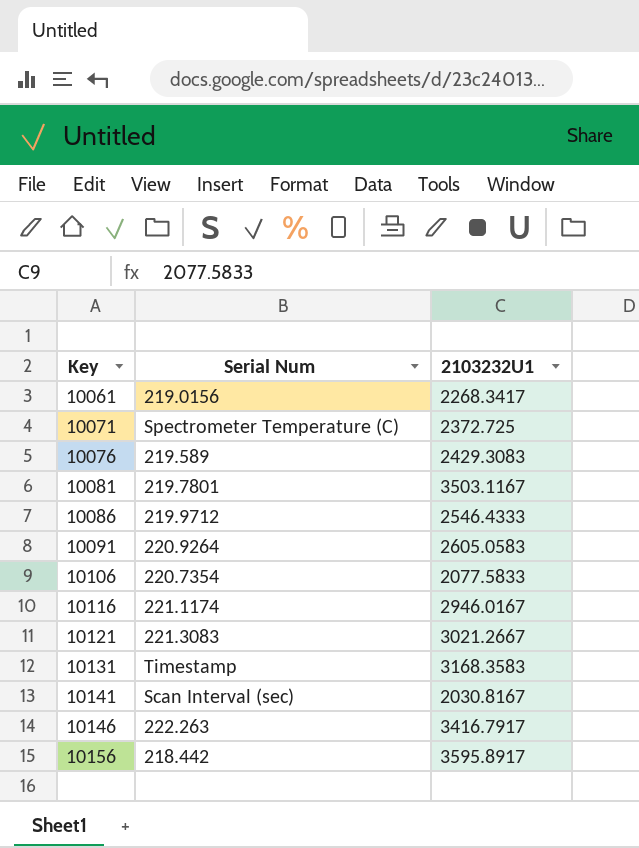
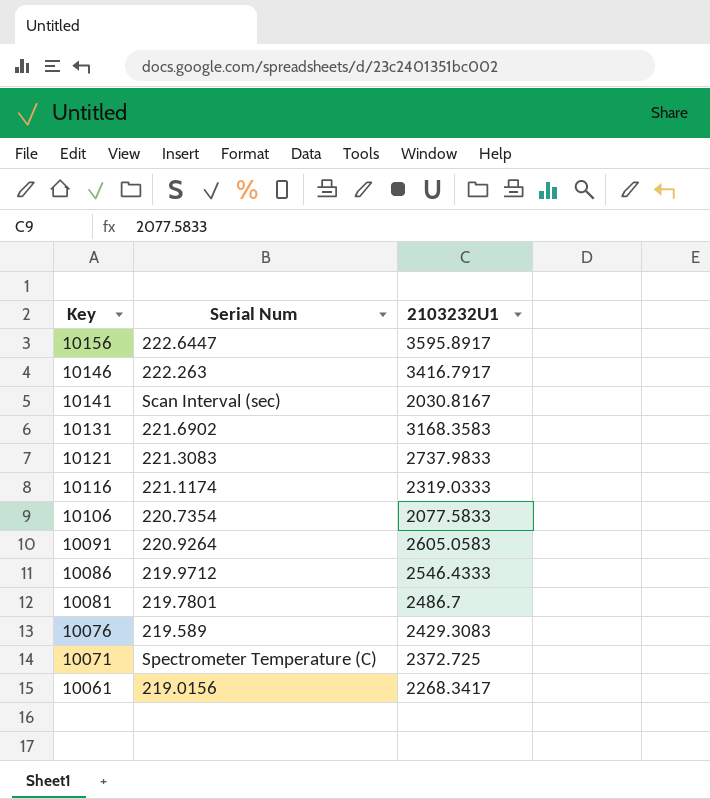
row order: Key ascending -> Key descending
10156 | Serial Num: 218.442 -> 222.6447
10131 | Serial Num: Timestamp -> 221.6902
10121 | 2103232U1: 3021.2667 -> 2737.9833
10116 | 2103232U1: 2946.0167 -> 2319.0333
10081 | 2103232U1: 3503.1167 -> 2486.7

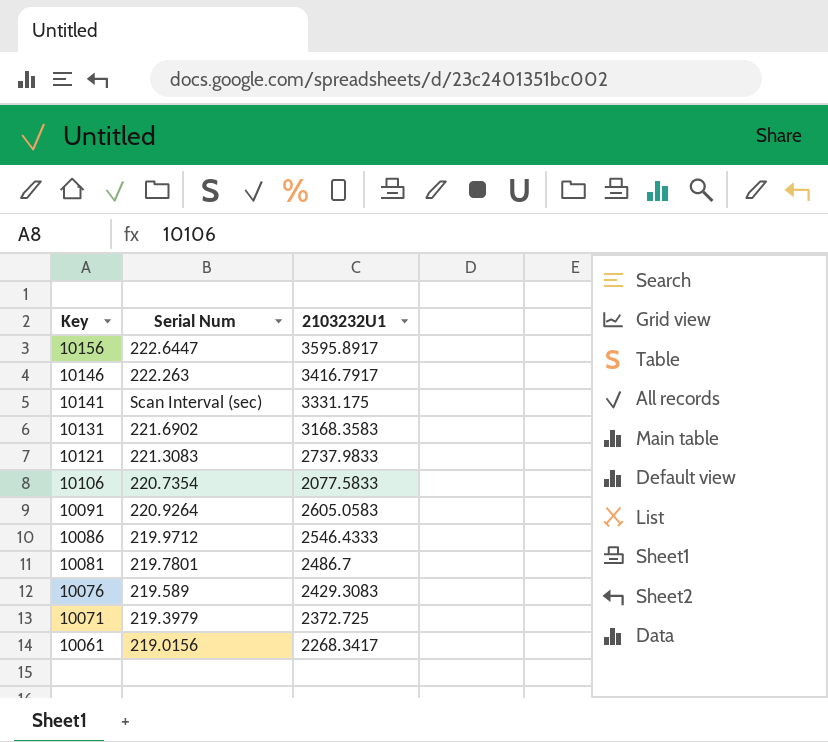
row 10116: 221.1174 | 2319.0333 -> none
10141 | 2103232U1: 2030.8167 -> 3331.175
10071 | Serial Num: Spectrometer Temperature (C) -> 219.3979

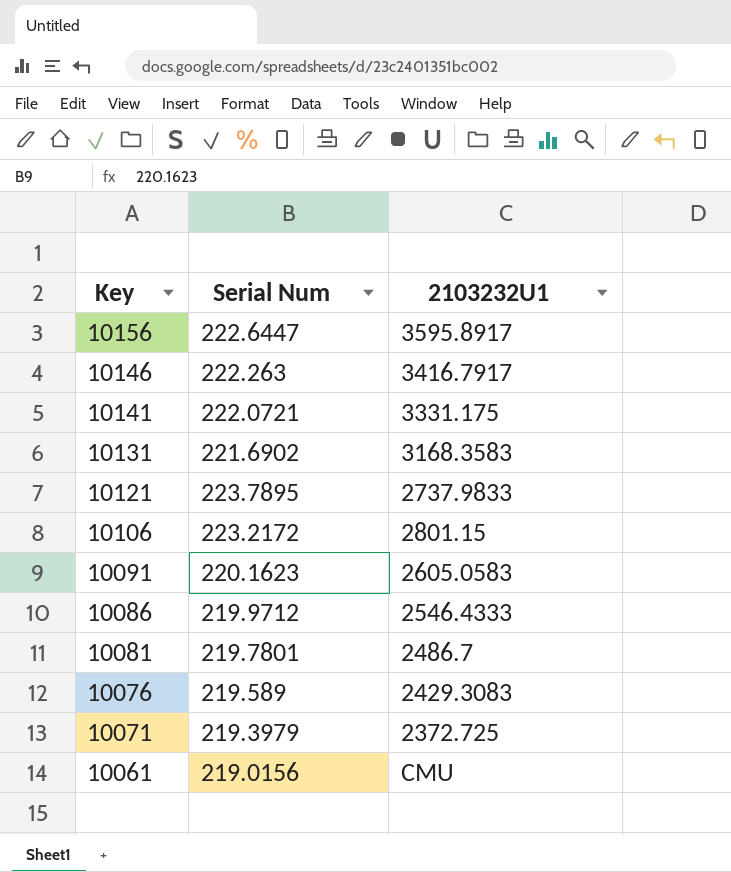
10141 | Serial Num: Scan Interval (sec) -> 222.0721
10121 | Serial Num: 221.3083 -> 223.7895
10106 | Serial Num: 220.7354 -> 223.2172
10106 | 2103232U1: 2077.5833 -> 2801.15
10091 | Serial Num: 220.9264 -> 220.1623
10061 | 2103232U1: 2268.3417 -> CMU

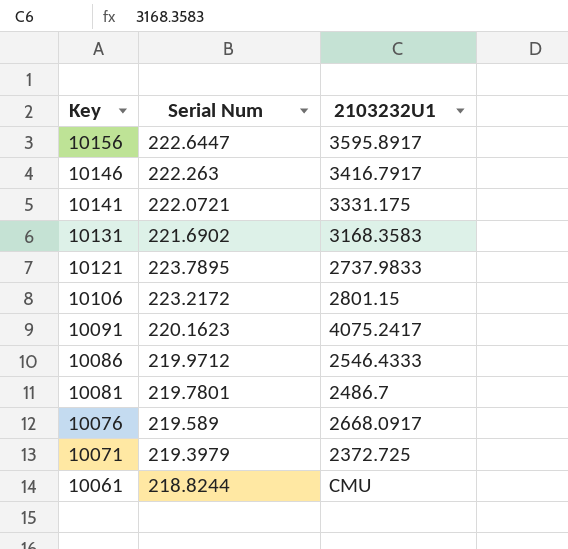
10091 | 2103232U1: 2605.0583 -> 4075.2417
10076 | 2103232U1: 2429.3083 -> 2668.0917
10061 | Serial Num: 219.0156 -> 218.8244

